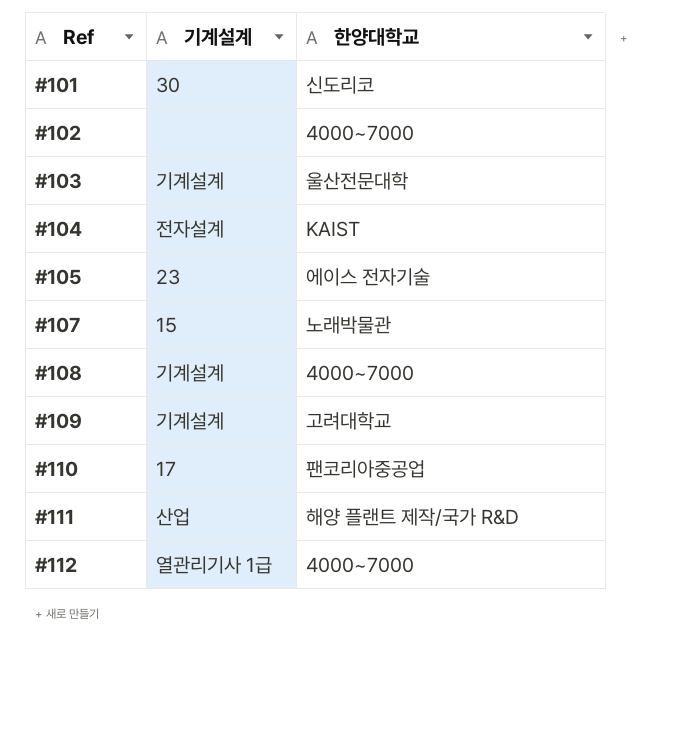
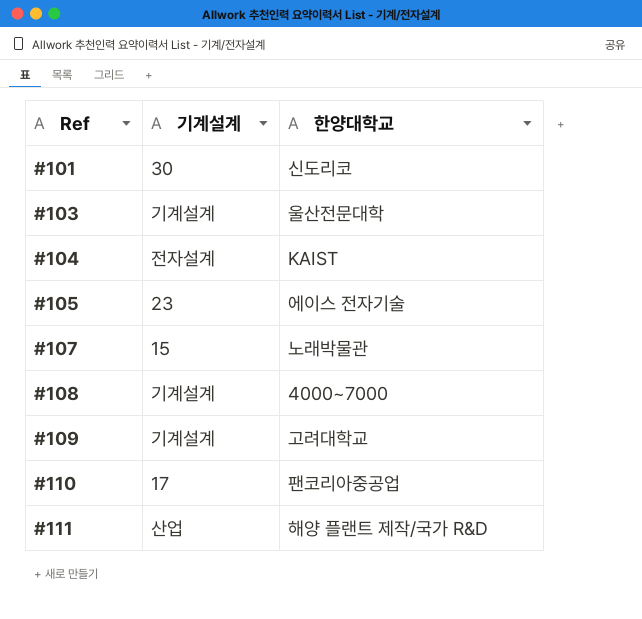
row #102: none | 4000~7000 -> none
row #112: 열관리기사 1급 | 4000~7000 -> none

